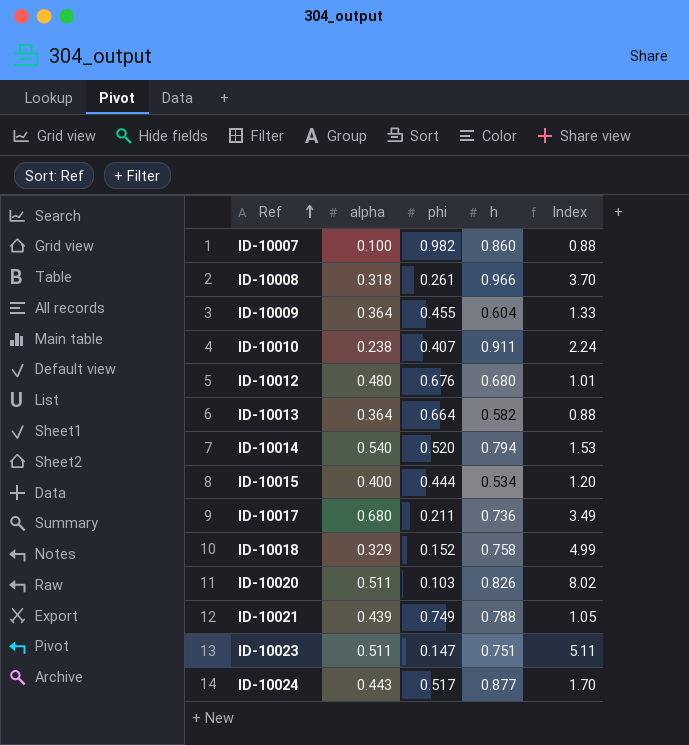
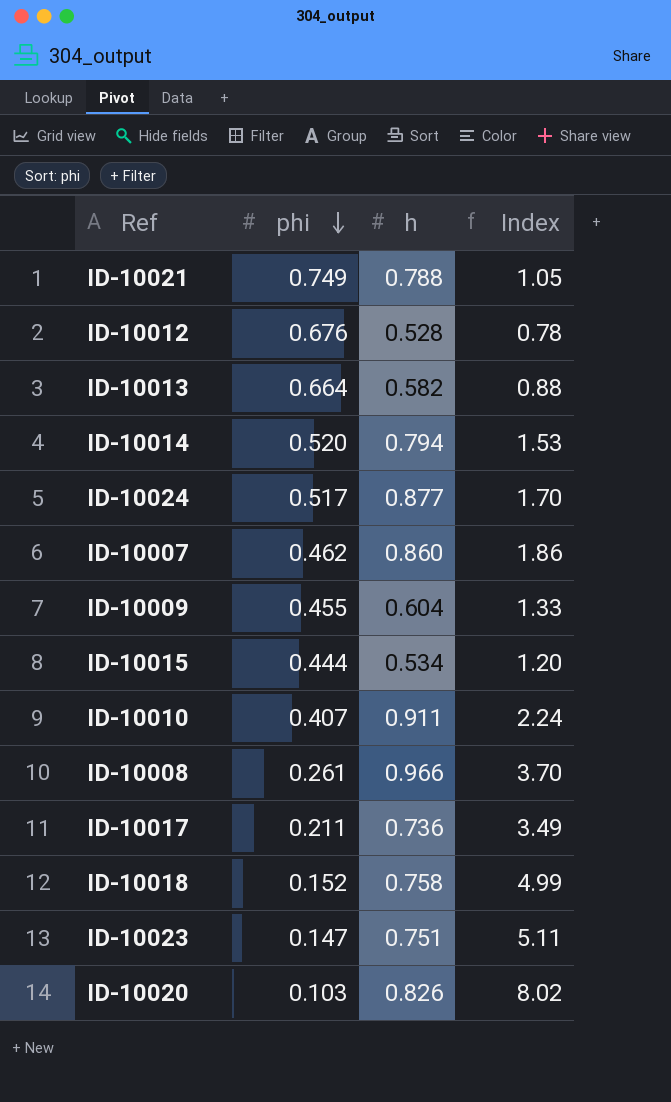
row order: Ref ascending -> phi descending
column alpha | position: 2 -> none
ID-10012 | h: 0.680 -> 0.528
ID-10012 | Index: 1.01 -> 0.78
ID-10007 | phi: 0.982 -> 0.462
ID-10007 | Index: 0.88 -> 1.86

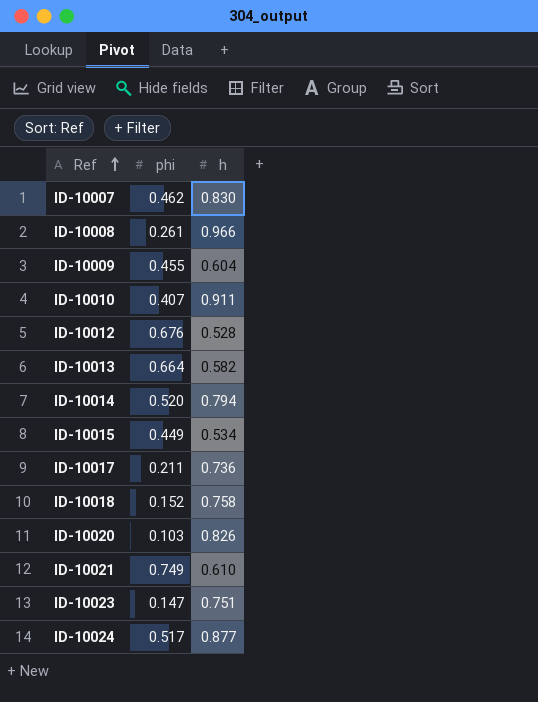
row order: phi descending -> Ref ascending
column Index | formula: [h] / [phi] -> none
ID-10007 | h: 0.860 -> 0.830
ID-10015 | phi: 0.444 -> 0.449
ID-10021 | h: 0.788 -> 0.610

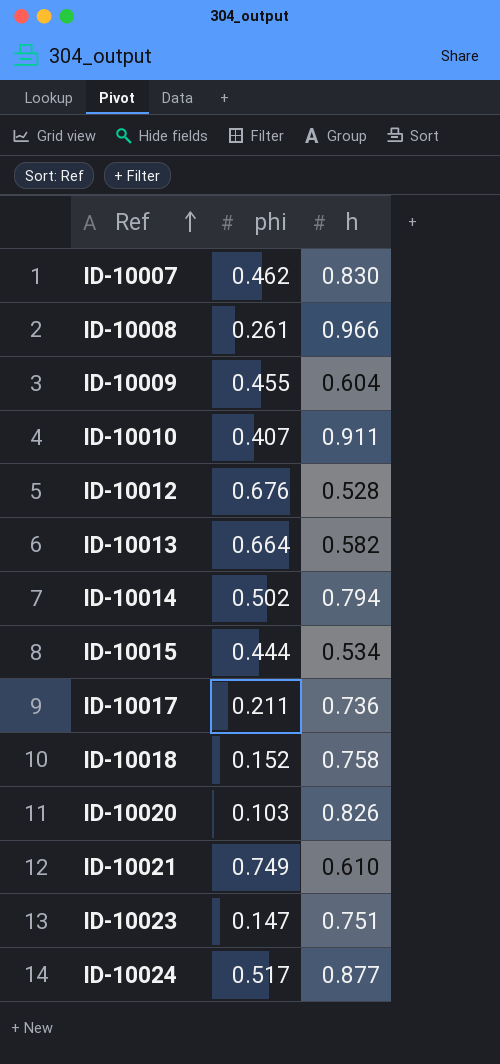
ID-10014 | phi: 0.520 -> 0.502
ID-10015 | phi: 0.449 -> 0.444

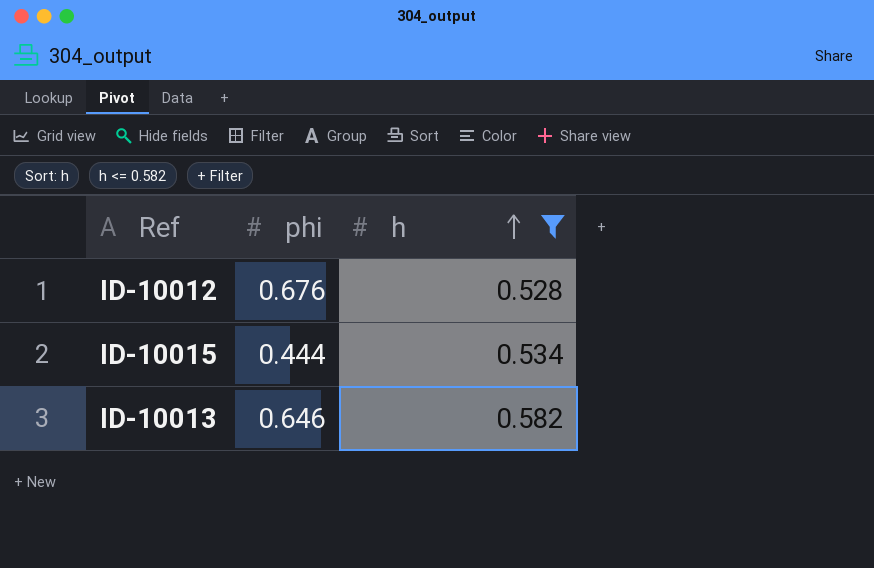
filter: none -> h <= 0.582
row order: Ref ascending -> h ascending
ID-10013 | phi: 0.664 -> 0.646

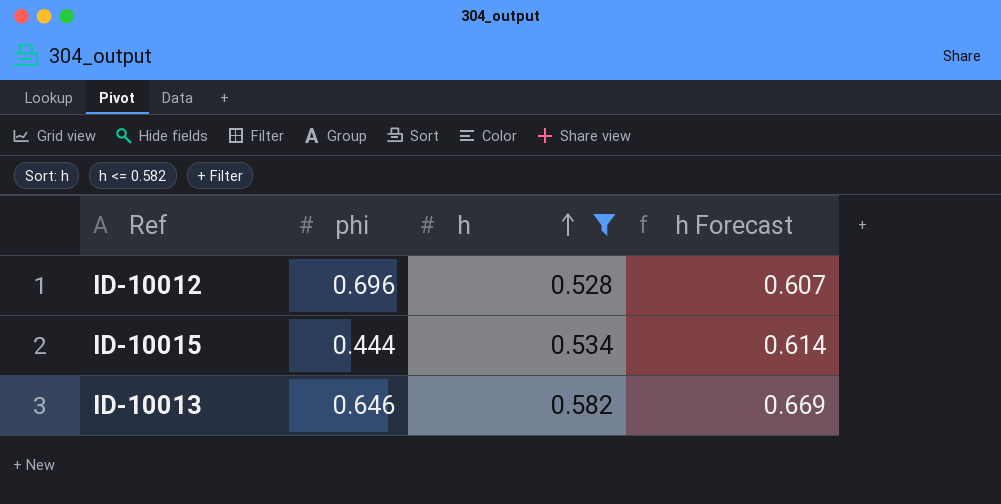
column h Forecast | formula: none -> [h] * 1.15
ID-10012 | phi: 0.676 -> 0.696

